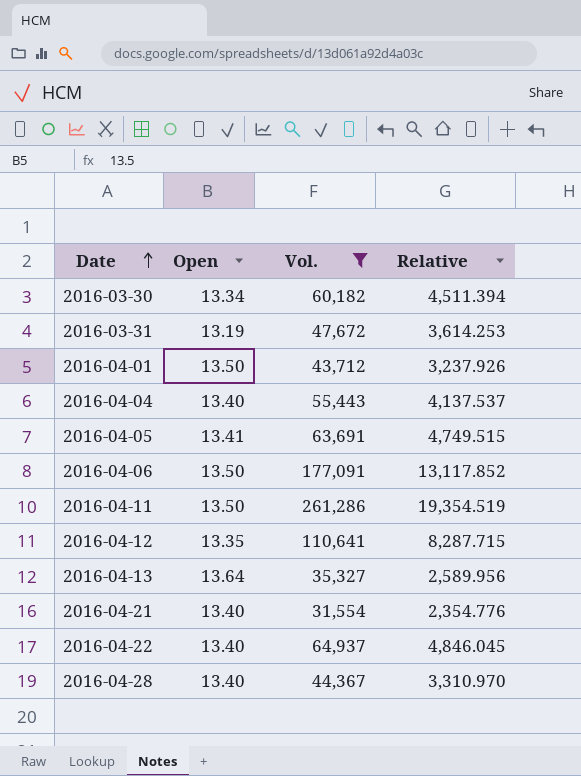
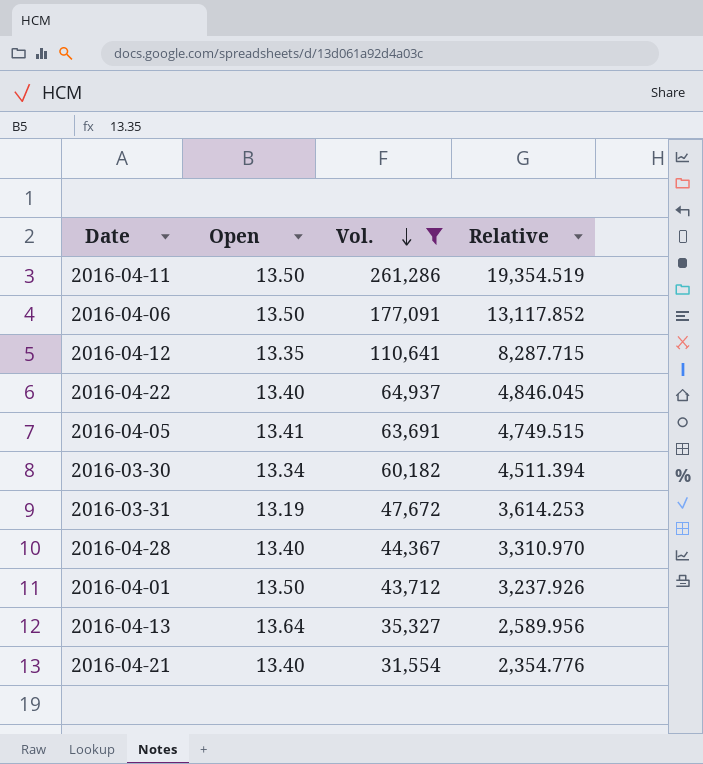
row order: Date ascending -> Vol. descending
row 2016-04-04: 13.40 | 55,443 | 4,137.537 -> none

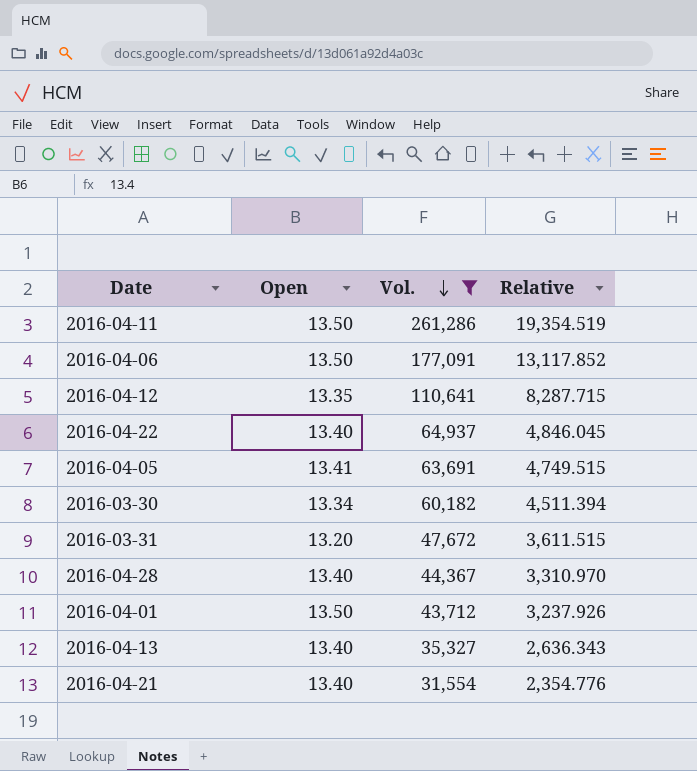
2016-03-31 | Open: 13.19 -> 13.20
2016-03-31 | Relative: 3,614.253 -> 3,611.515
2016-04-13 | Open: 13.64 -> 13.40
2016-04-13 | Relative: 2,589.956 -> 2,636.343

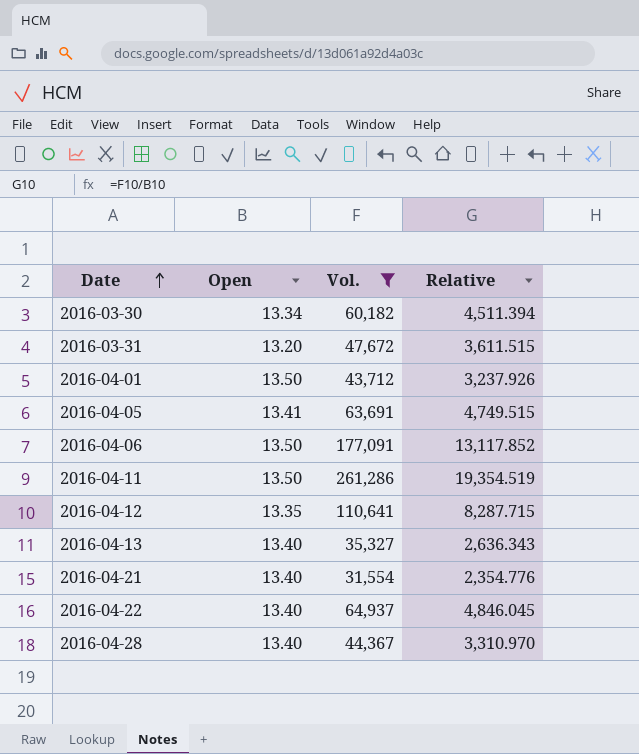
row order: Vol. descending -> Date ascending

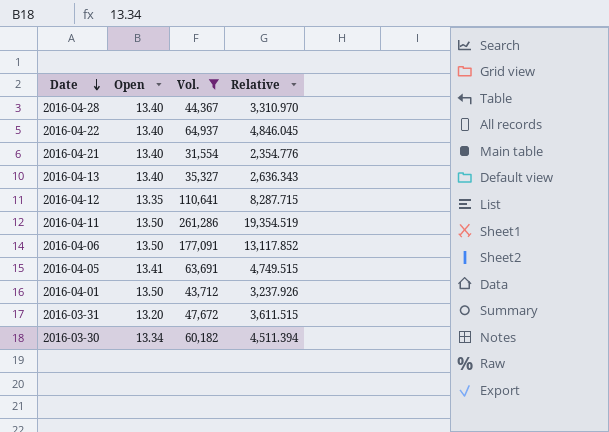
row order: Date ascending -> Date descending

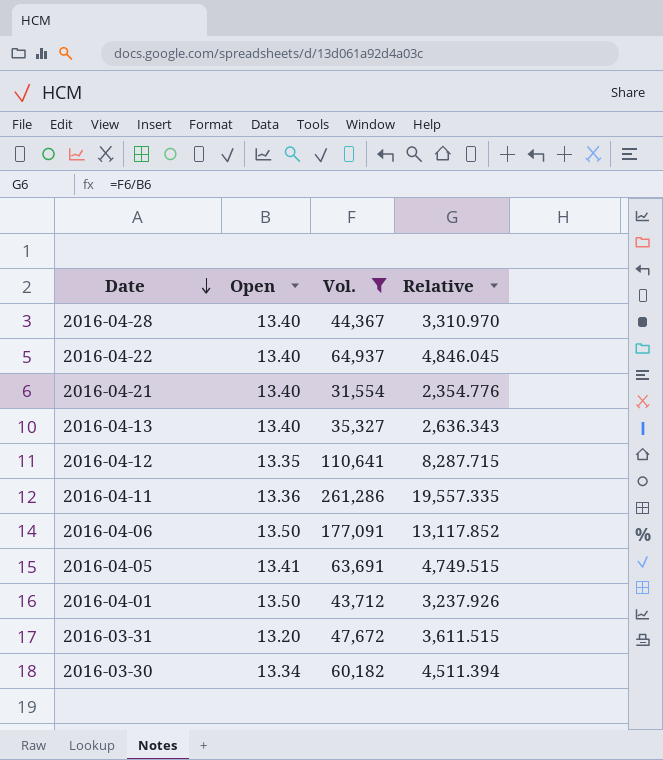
2016-04-11 | Open: 13.50 -> 13.36
2016-04-11 | Relative: 19,354.519 -> 19,557.335

